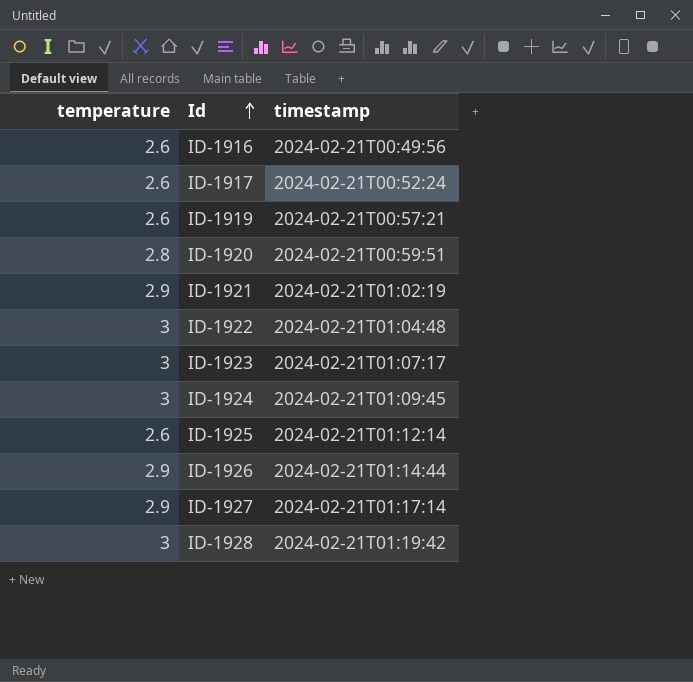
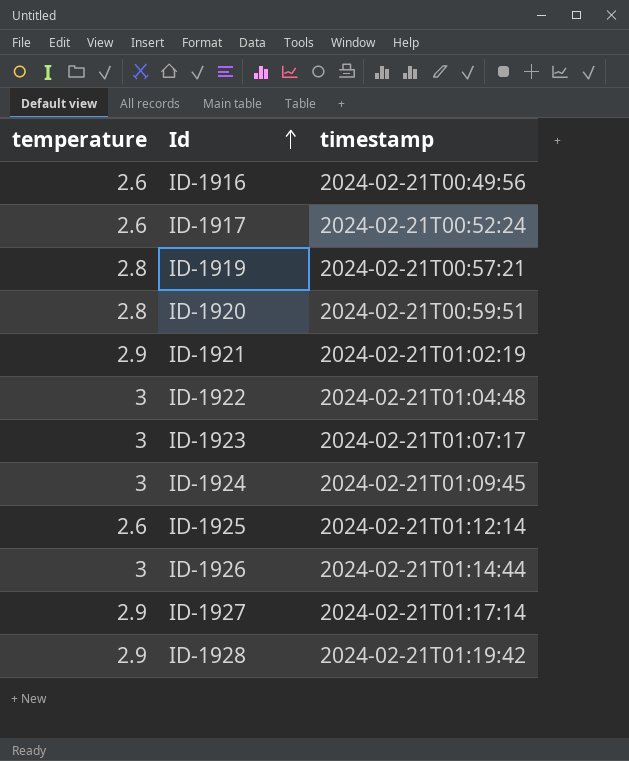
ID-1919 | temperature: 2.6 -> 2.8
ID-1926 | temperature: 2.9 -> 3
ID-1928 | temperature: 3 -> 2.9

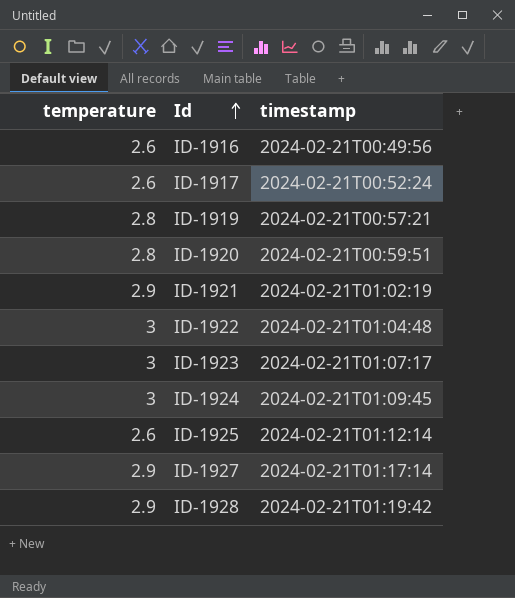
row ID-1926: 3 | 2024-02-21T01:14:44 -> none

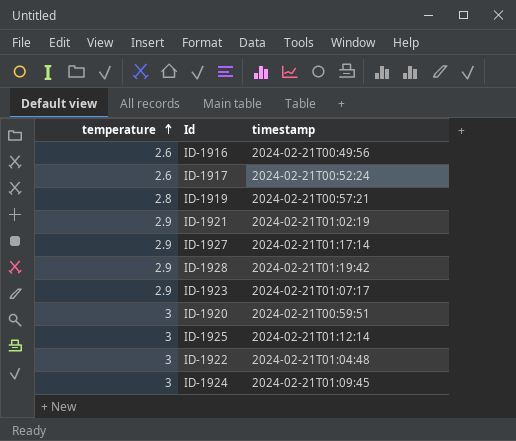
row order: Id ascending -> temperature ascending
ID-1923 | temperature: 3 -> 2.9
ID-1920 | temperature: 2.8 -> 3
ID-1925 | temperature: 2.6 -> 3

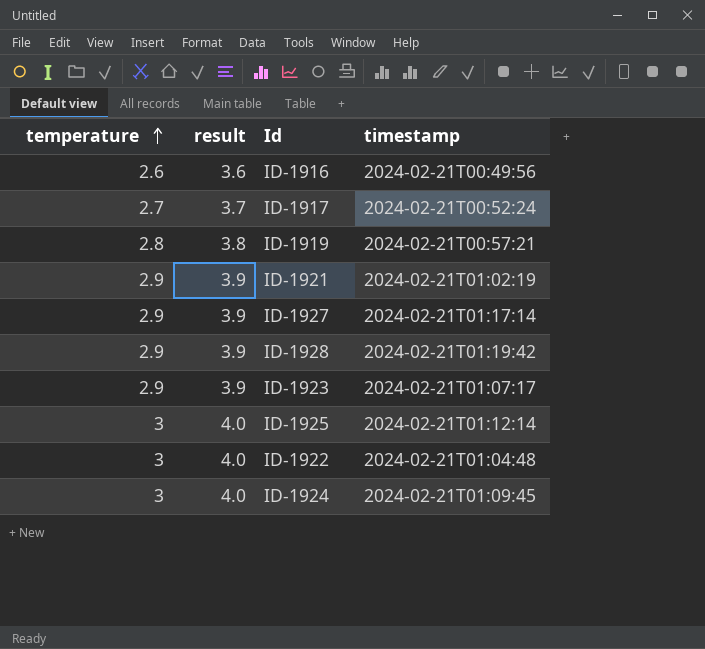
column result | formula: none -> [temperature] + 1
row ID-1920: 3 | 2024-02-21T00:59:51 -> none
ID-1917 | temperature: 2.6 -> 2.7

